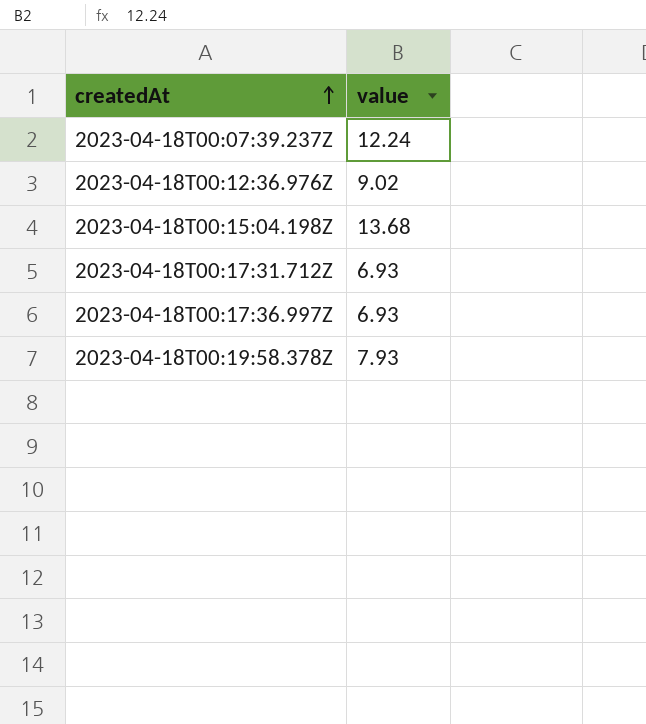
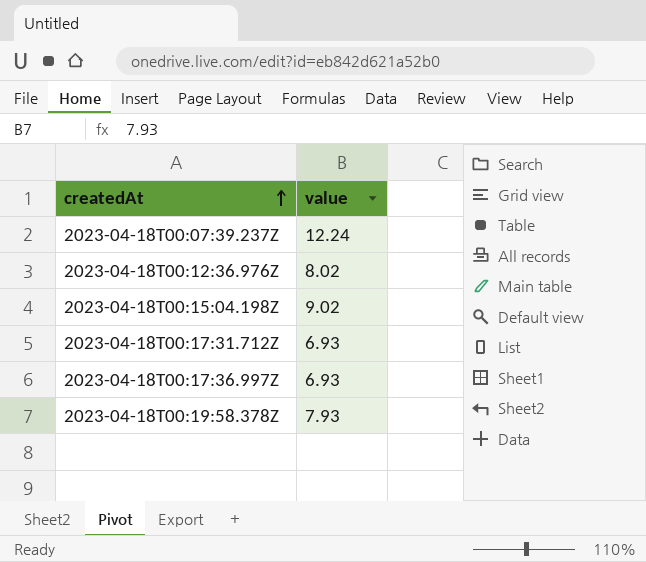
2023-04-18T00:12:36.976Z | value: 9.02 -> 8.02
2023-04-18T00:15:04.198Z | value: 13.68 -> 9.02

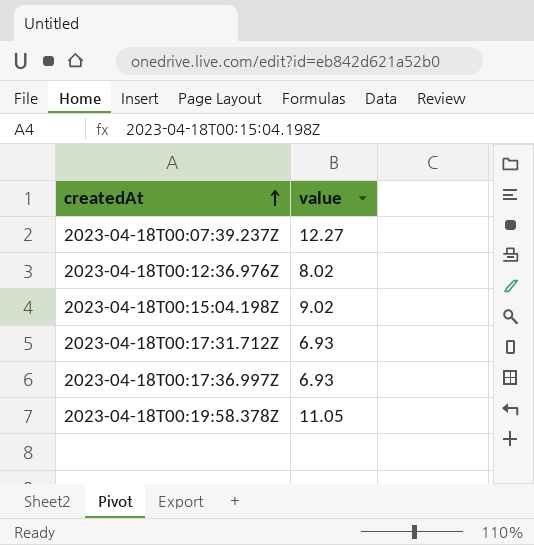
2023-04-18T00:07:39.237Z | value: 12.24 -> 12.27
2023-04-18T00:19:58.378Z | value: 7.93 -> 11.05

